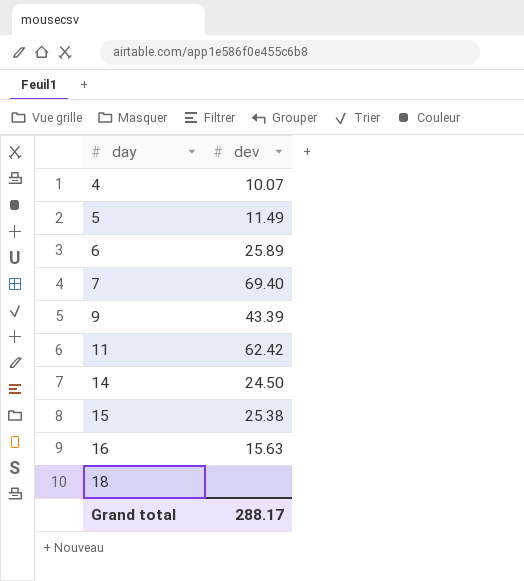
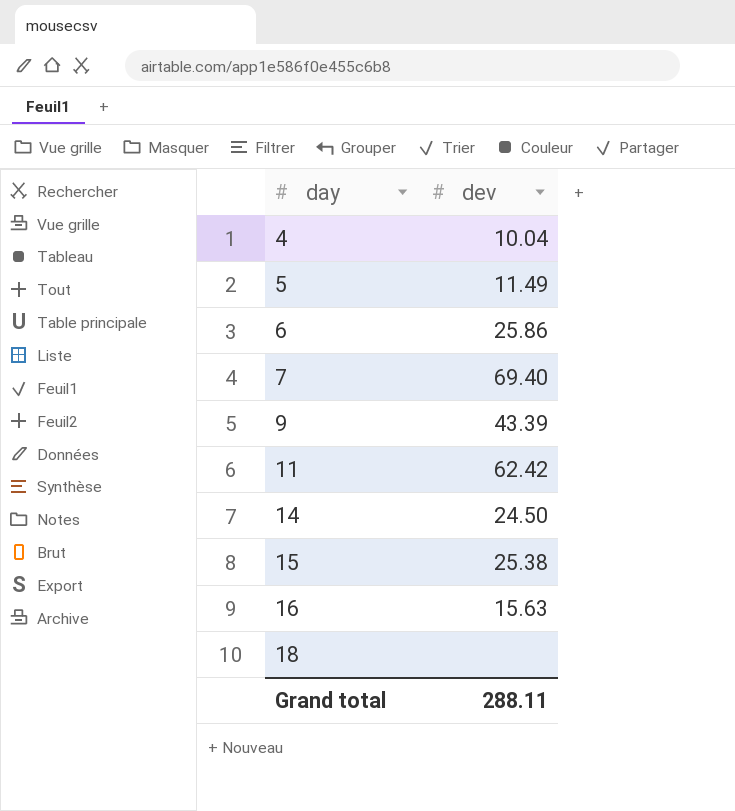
4 | dev: 10.07 -> 10.04
6 | dev: 25.89 -> 25.86
Grand total | dev: 288.17 -> 288.11

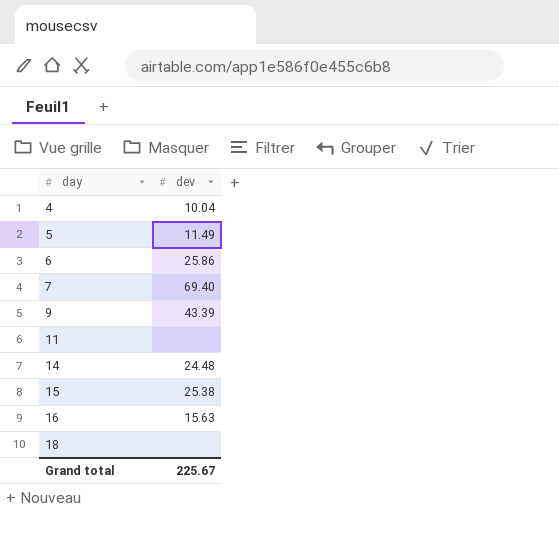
11 | dev: 62.42 -> none
14 | dev: 24.50 -> 24.48
Grand total | dev: 288.11 -> 225.67

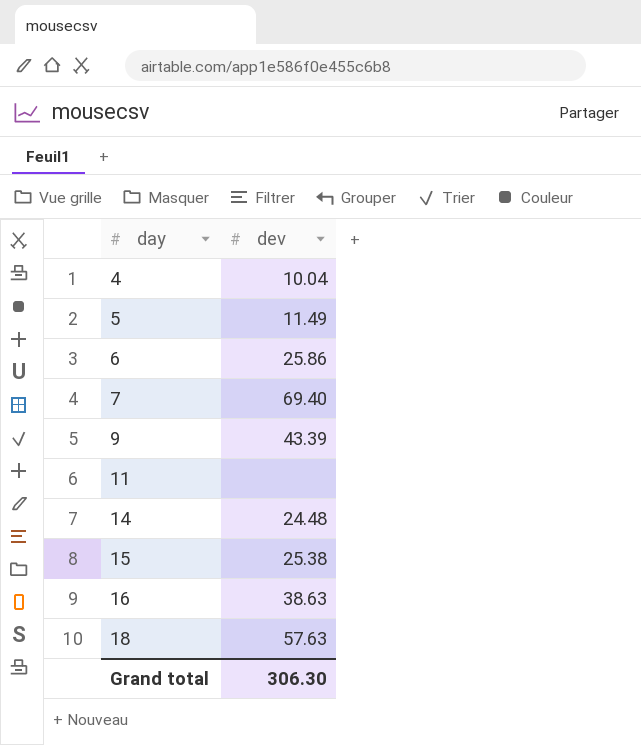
16 | dev: 15.63 -> 38.63
18 | dev: none -> 57.63
Grand total | dev: 225.67 -> 306.30

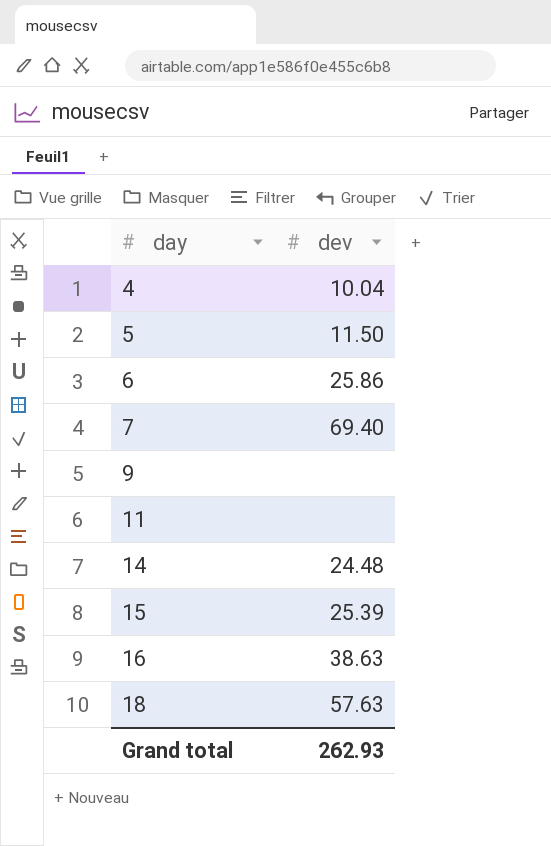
5 | dev: 11.49 -> 11.50
9 | dev: 43.39 -> none
15 | dev: 25.38 -> 25.39
Grand total | dev: 306.30 -> 262.93

